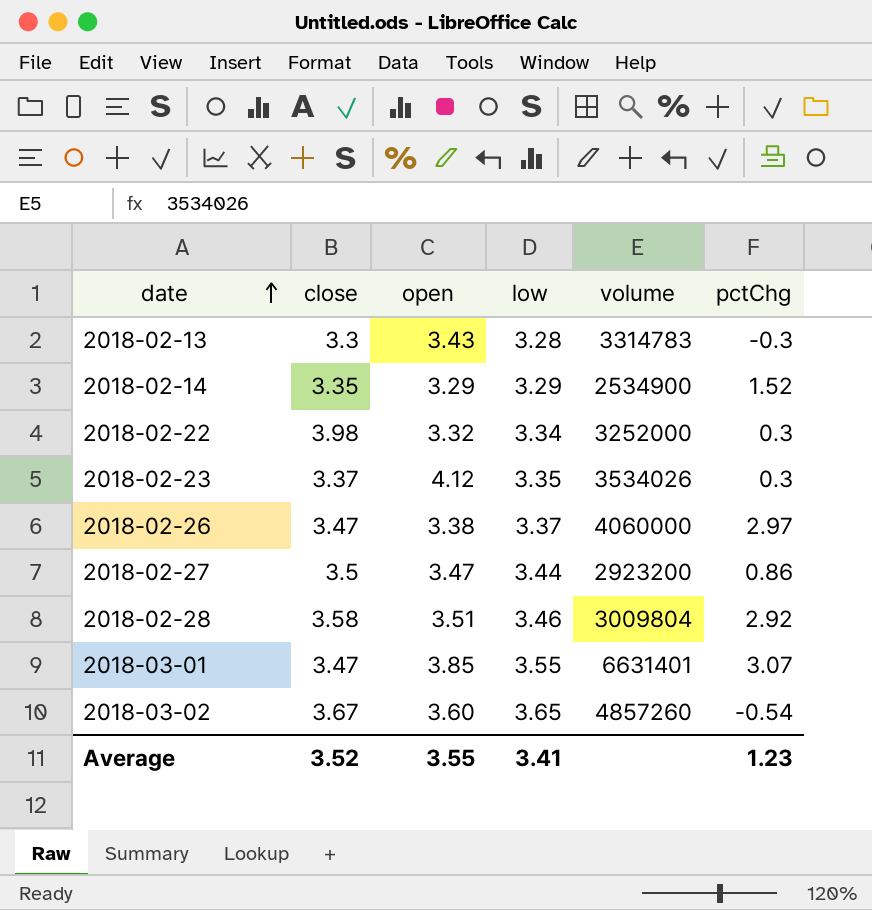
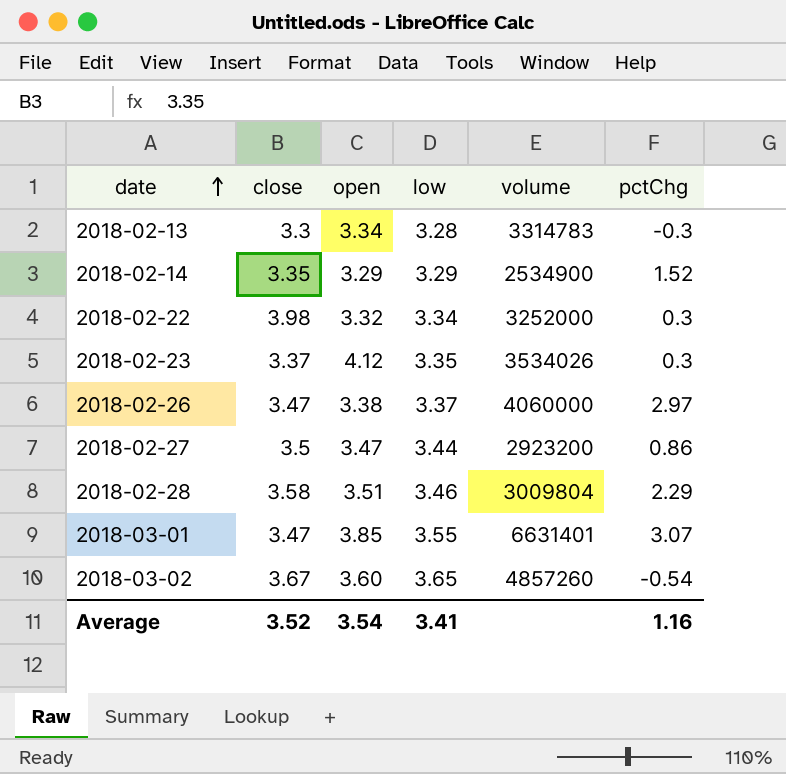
2018-02-13 | open: 3.43 -> 3.34
2018-02-28 | pctChg: 2.92 -> 2.29
Average | open: 3.55 -> 3.54
Average | pctChg: 1.23 -> 1.16

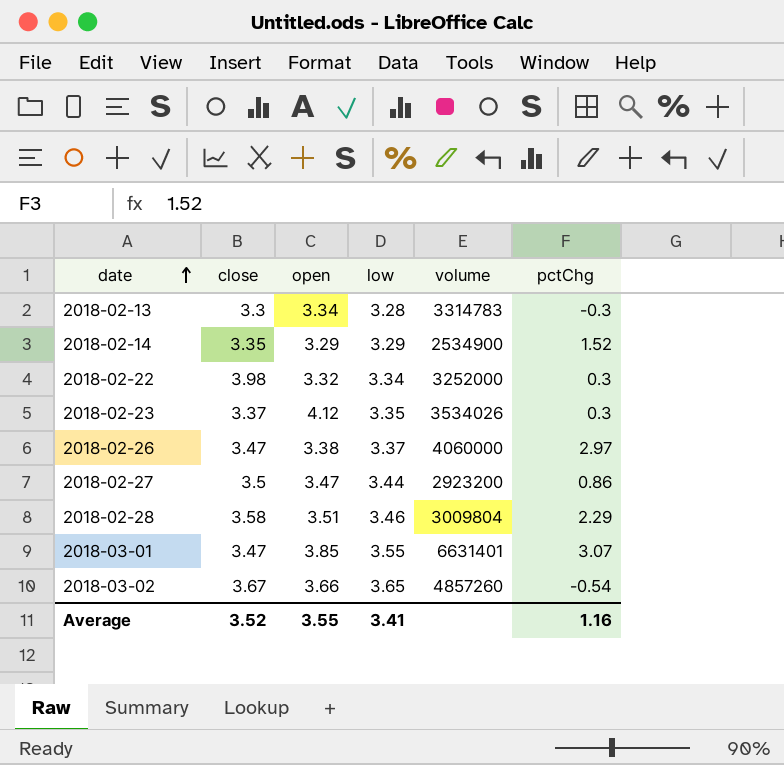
2018-03-02 | open: 3.60 -> 3.66
Average | open: 3.54 -> 3.55

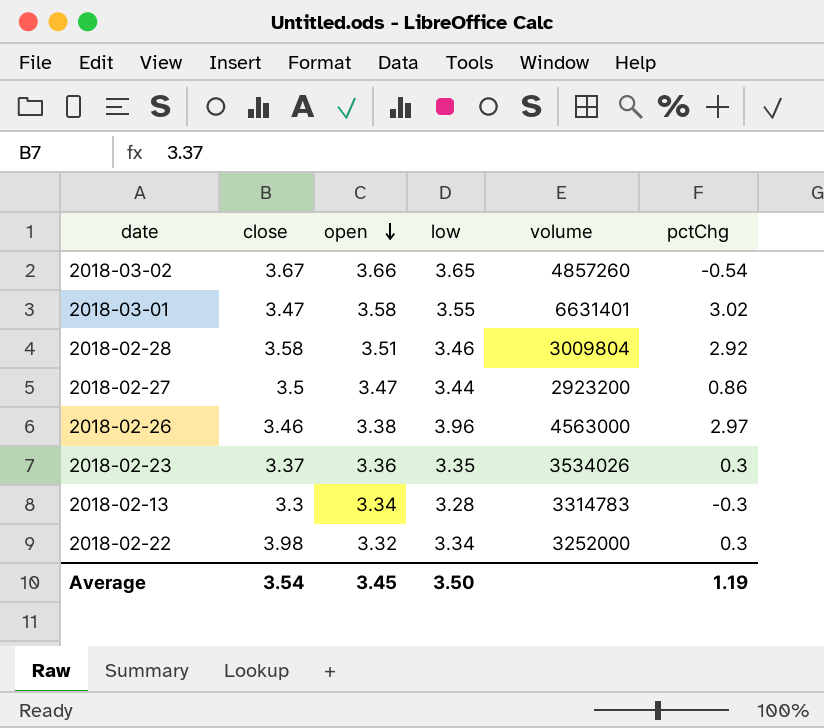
row order: date ascending -> open descending
row 2018-02-14: 3.35 | 3.29 | 3.29 | 2534900 | 1.52 -> none
2018-03-01 | open: 3.85 -> 3.58
2018-03-01 | pctChg: 3.07 -> 3.02
2018-02-28 | pctChg: 2.29 -> 2.92
2018-02-26 | close: 3.47 -> 3.46
2018-02-26 | low: 3.37 -> 3.96
2018-02-26 | volume: 4060000 -> 4563000
2018-02-23 | open: 4.12 -> 3.36
Average | close: 3.52 -> 3.54
Average | open: 3.55 -> 3.45
Average | low: 3.41 -> 3.50
Average | pctChg: 1.16 -> 1.19

